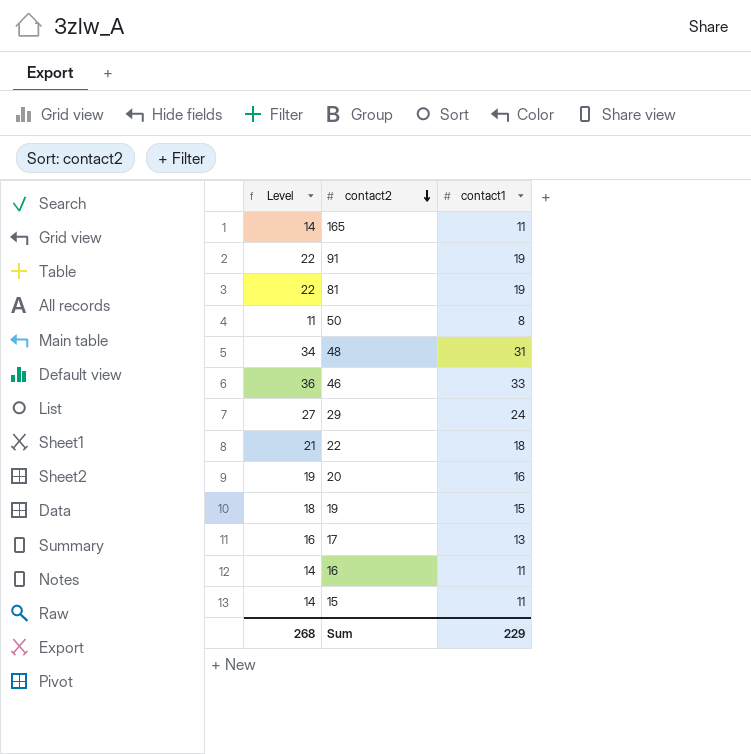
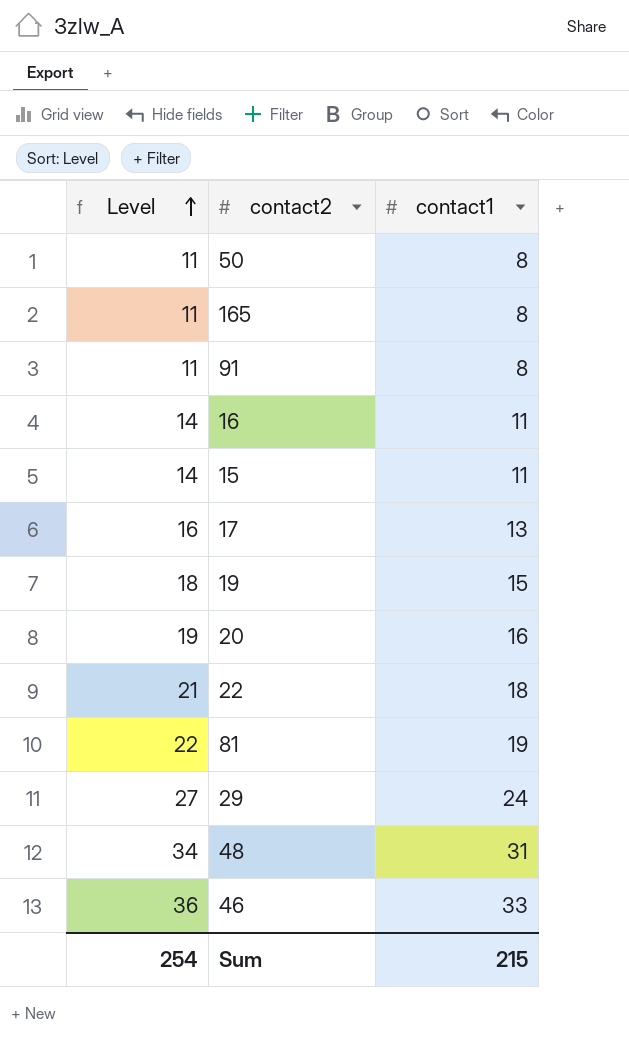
row order: contact2 descending -> Level ascending
165 | Level: 14 -> 11
165 | contact1: 11 -> 8
91 | Level: 22 -> 11
91 | contact1: 19 -> 8
Sum | Level: 268 -> 254
Sum | contact1: 229 -> 215

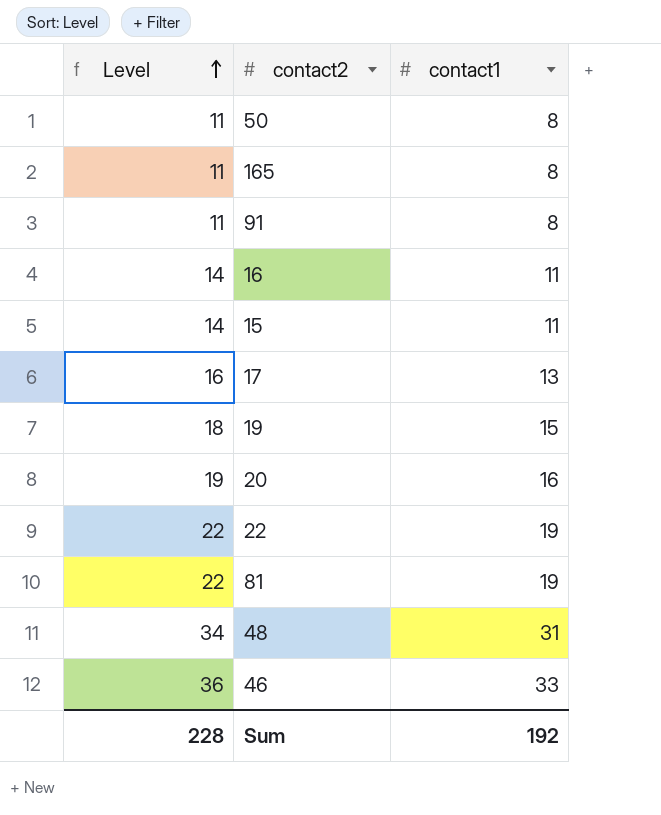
row 29: 27 | 24 -> none
22 | Level: 21 -> 22
22 | contact1: 18 -> 19
Sum | Level: 254 -> 228
Sum | contact1: 215 -> 192

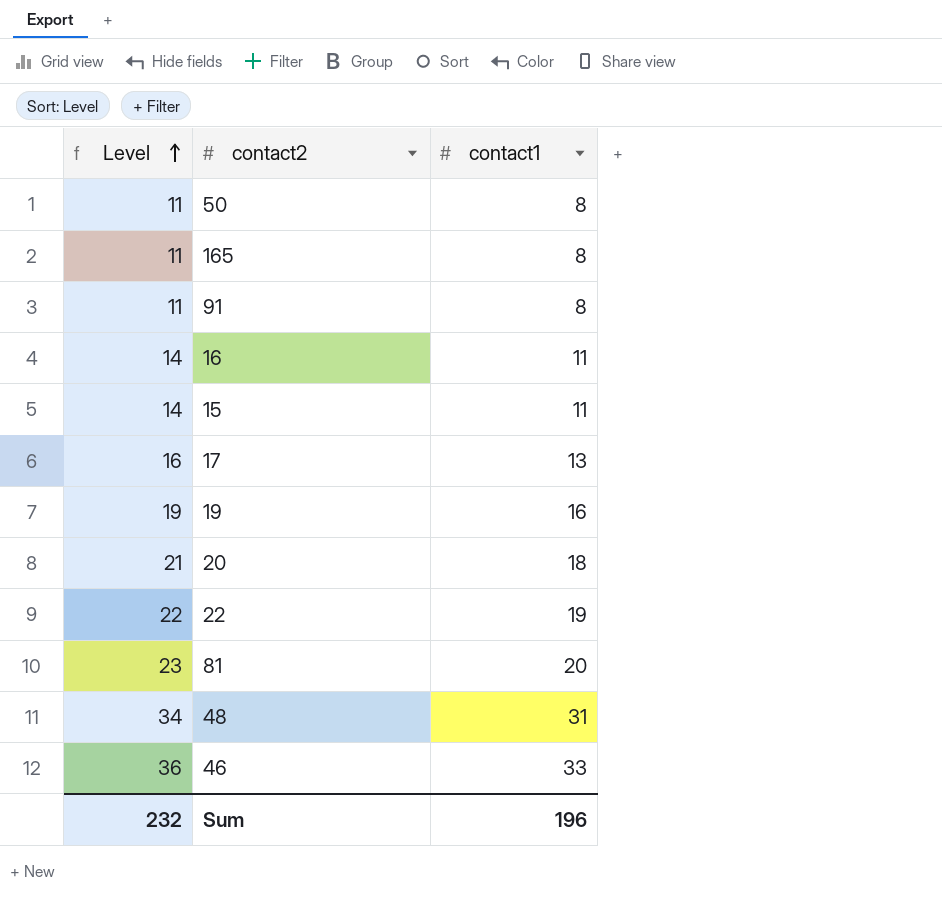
19 | Level: 18 -> 19
19 | contact1: 15 -> 16
20 | Level: 19 -> 21
20 | contact1: 16 -> 18
81 | Level: 22 -> 23
81 | contact1: 19 -> 20
Sum | Level: 228 -> 232
Sum | contact1: 192 -> 196

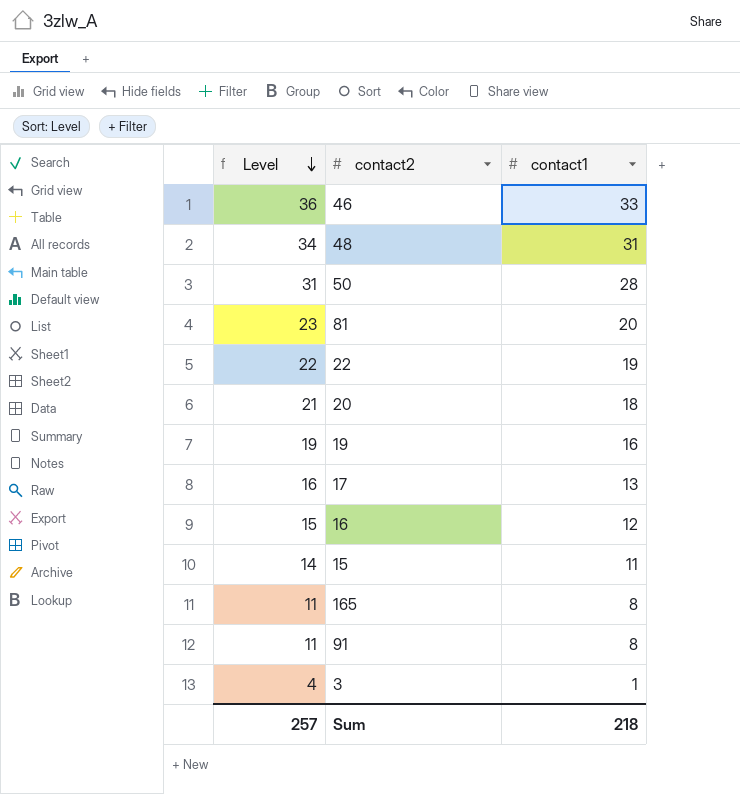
row order: Level ascending -> Level descending
50 | Level: 11 -> 31
50 | contact1: 8 -> 28
16 | Level: 14 -> 15
16 | contact1: 11 -> 12
row 3: none -> 4 | 1
Sum | Level: 232 -> 257
Sum | contact1: 196 -> 218

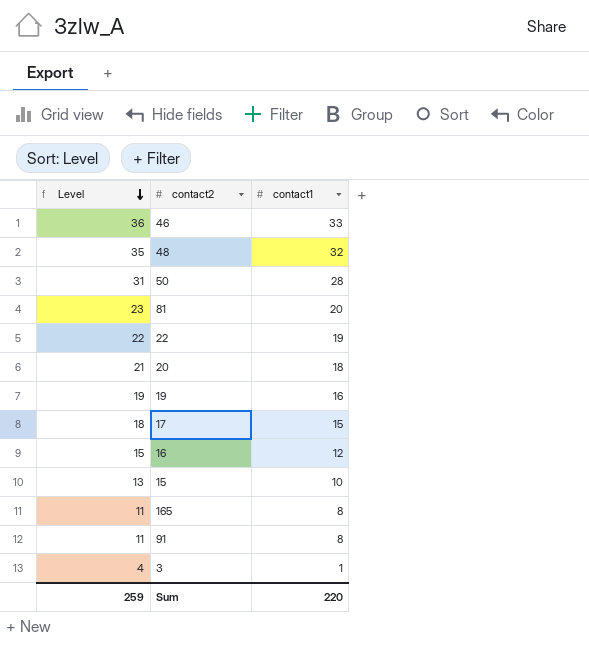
48 | Level: 34 -> 35
48 | contact1: 31 -> 32
17 | Level: 16 -> 18
17 | contact1: 13 -> 15
15 | Level: 14 -> 13
15 | contact1: 11 -> 10
Sum | Level: 257 -> 259
Sum | contact1: 218 -> 220

